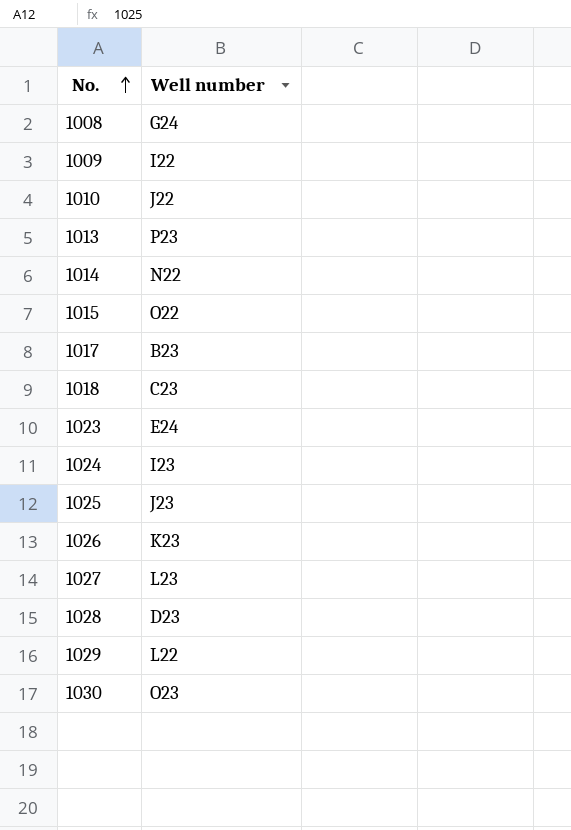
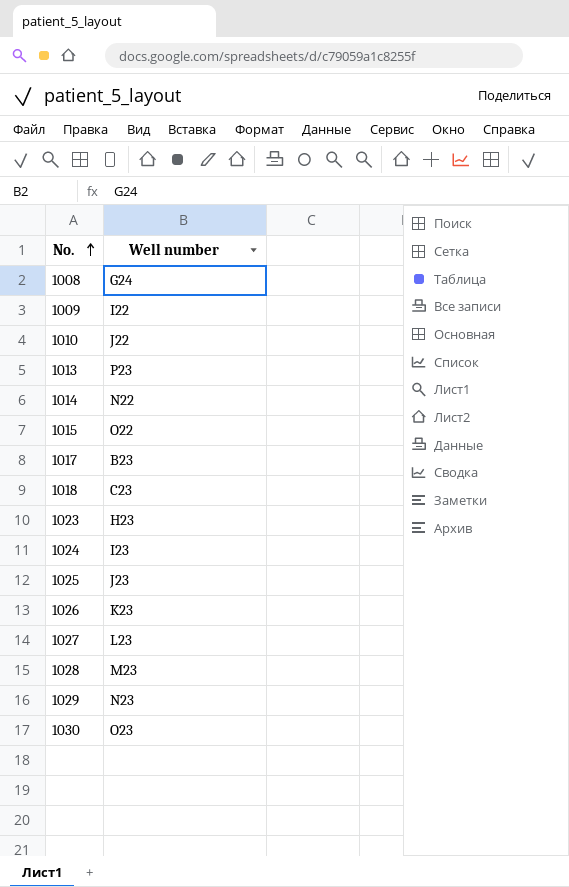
1023 | Well number: E24 -> H23
1028 | Well number: D23 -> M23
1029 | Well number: L22 -> N23

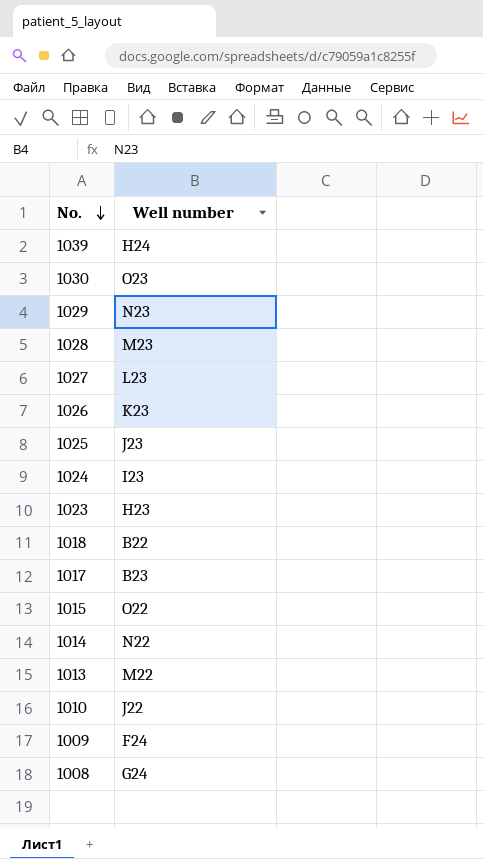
row order: No. ascending -> No. descending
row 1039: none -> H24
1018 | Well number: C23 -> B22
1013 | Well number: P23 -> M22
1009 | Well number: I22 -> F24

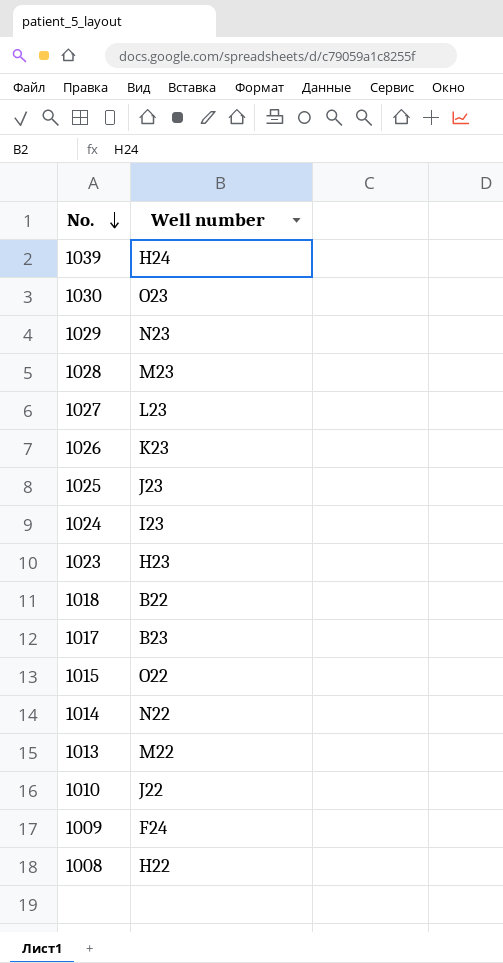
1008 | Well number: G24 -> H22

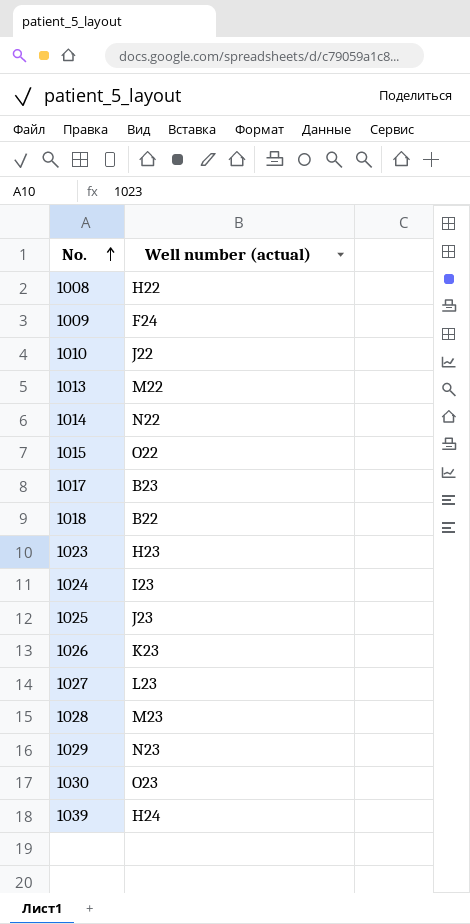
row order: No. descending -> No. ascending
column name: Well number -> Well number (actual)

